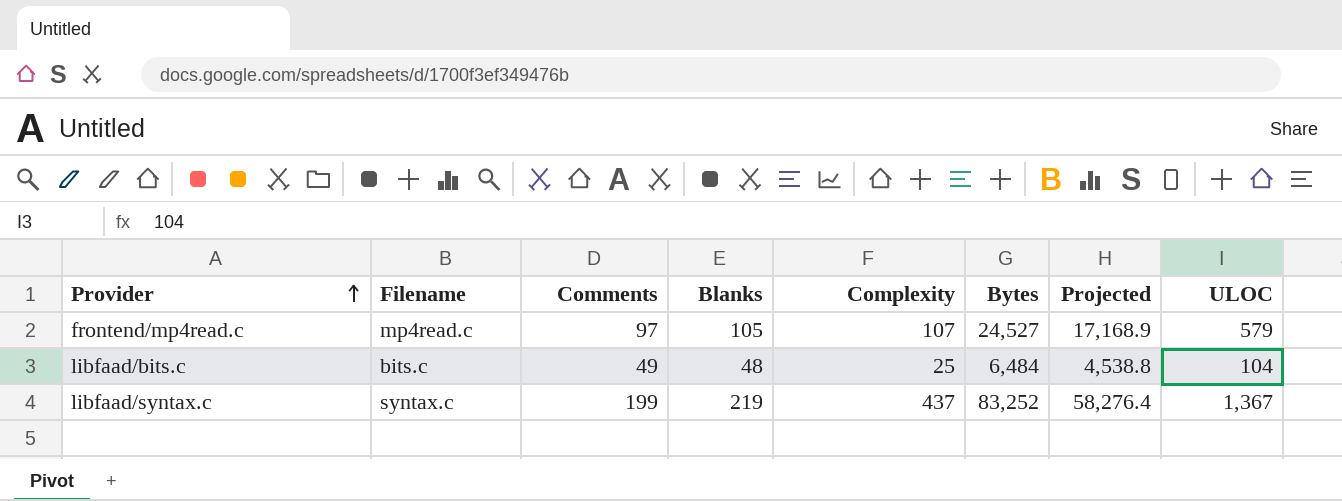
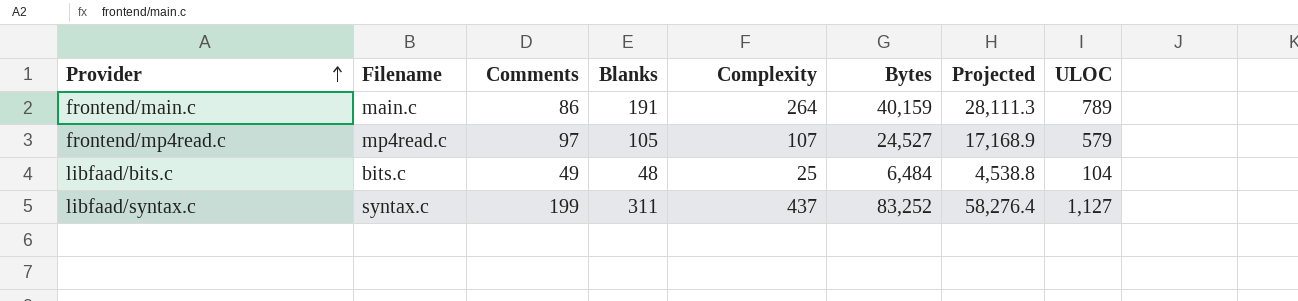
row frontend/main.c: none -> main.c | 86 | 191 | 264 | 40,159 | 28,111.3 | 789
libfaad/syntax.c | Blanks: 219 -> 311
libfaad/syntax.c | ULOC: 1,367 -> 1,127

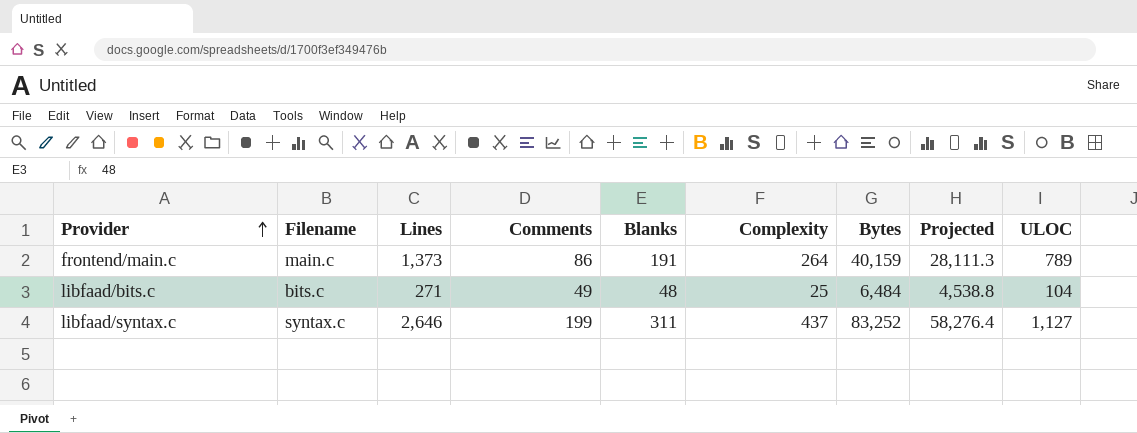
column Lines | position: none -> 3
row frontend/mp4read.c: mp4read.c | 97 | 105 | 107 | 24,527 | 17,168.9 | 579 -> none

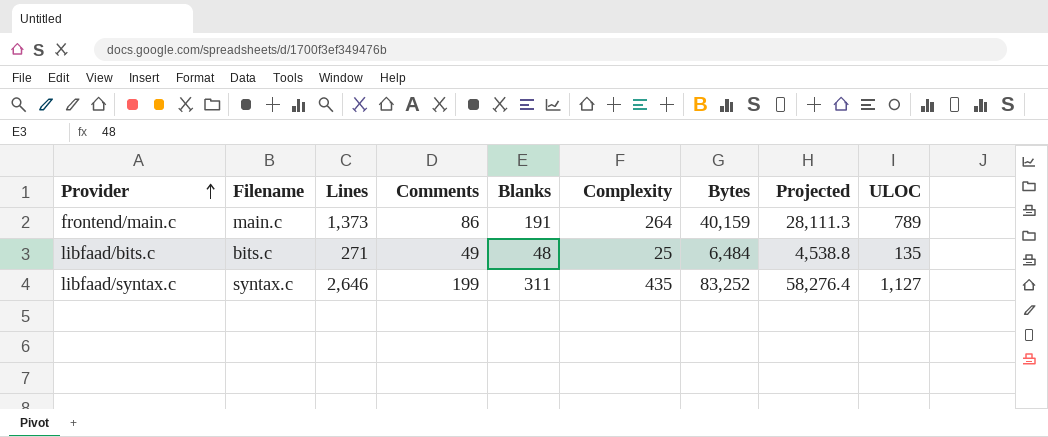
libfaad/bits.c | ULOC: 104 -> 135
libfaad/syntax.c | Complexity: 437 -> 435

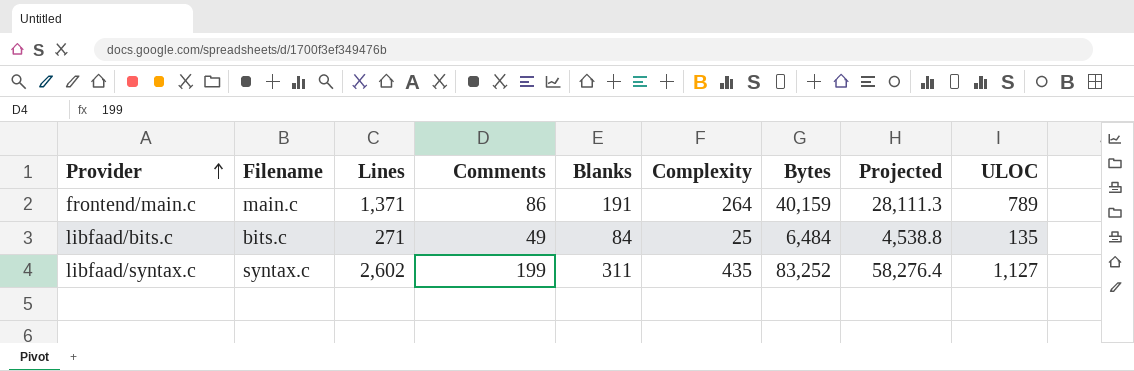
frontend/main.c | Lines: 1,373 -> 1,371
libfaad/bits.c | Blanks: 48 -> 84
libfaad/syntax.c | Lines: 2,646 -> 2,602

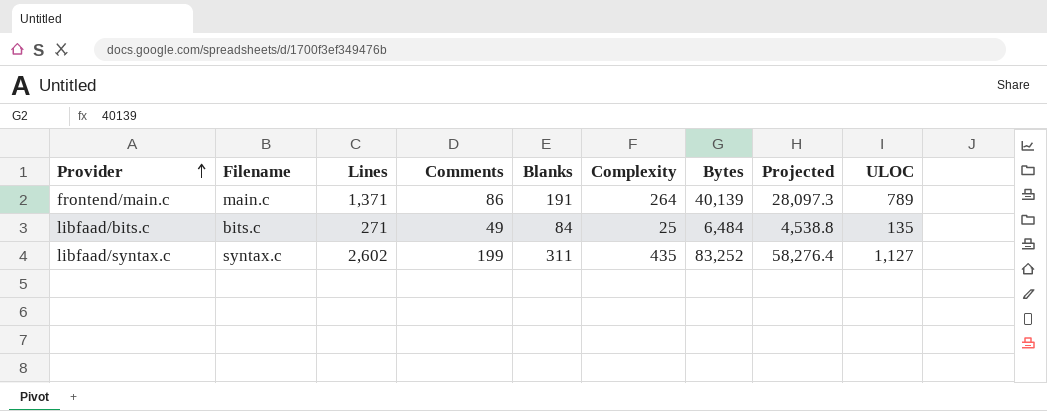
frontend/main.c | Bytes: 40,159 -> 40,139
frontend/main.c | Projected: 28,111.3 -> 28,097.3

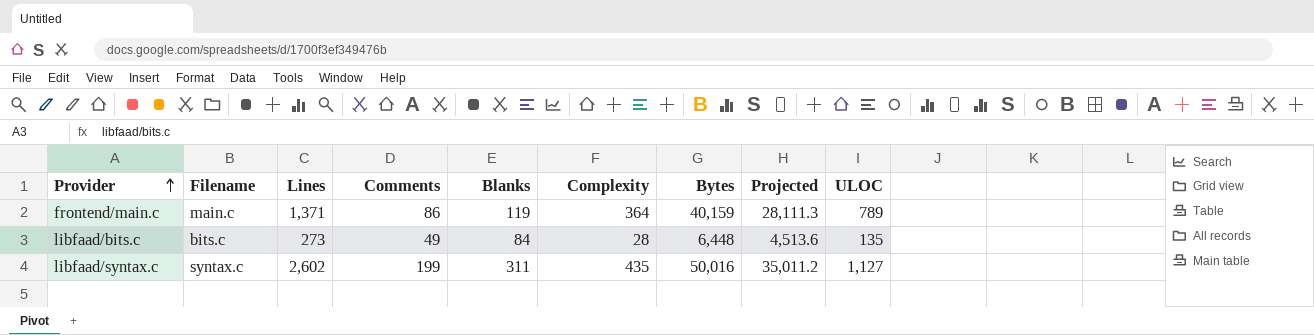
frontend/main.c | Blanks: 191 -> 119
frontend/main.c | Complexity: 264 -> 364
frontend/main.c | Bytes: 40,139 -> 40,159
frontend/main.c | Projected: 28,097.3 -> 28,111.3
libfaad/bits.c | Lines: 271 -> 273
libfaad/bits.c | Complexity: 25 -> 28
libfaad/bits.c | Bytes: 6,484 -> 6,448
libfaad/bits.c | Projected: 4,538.8 -> 4,513.6
libfaad/syntax.c | Bytes: 83,252 -> 50,016
libfaad/syntax.c | Projected: 58,276.4 -> 35,011.2

